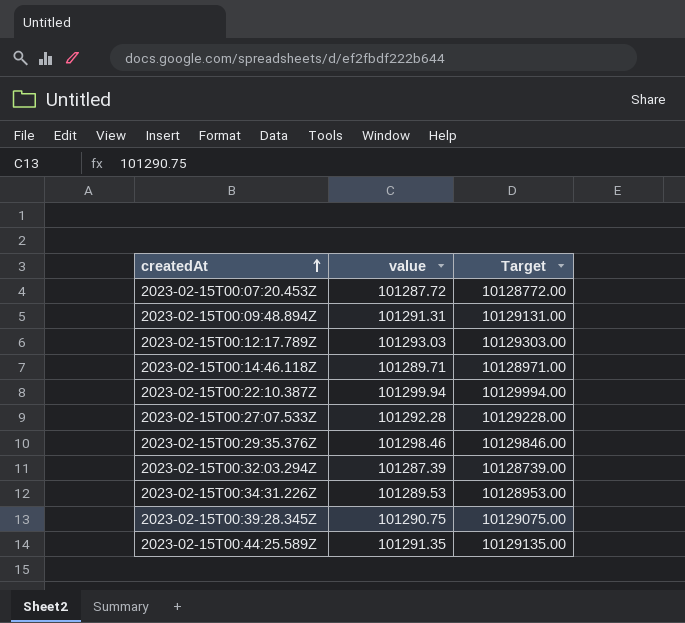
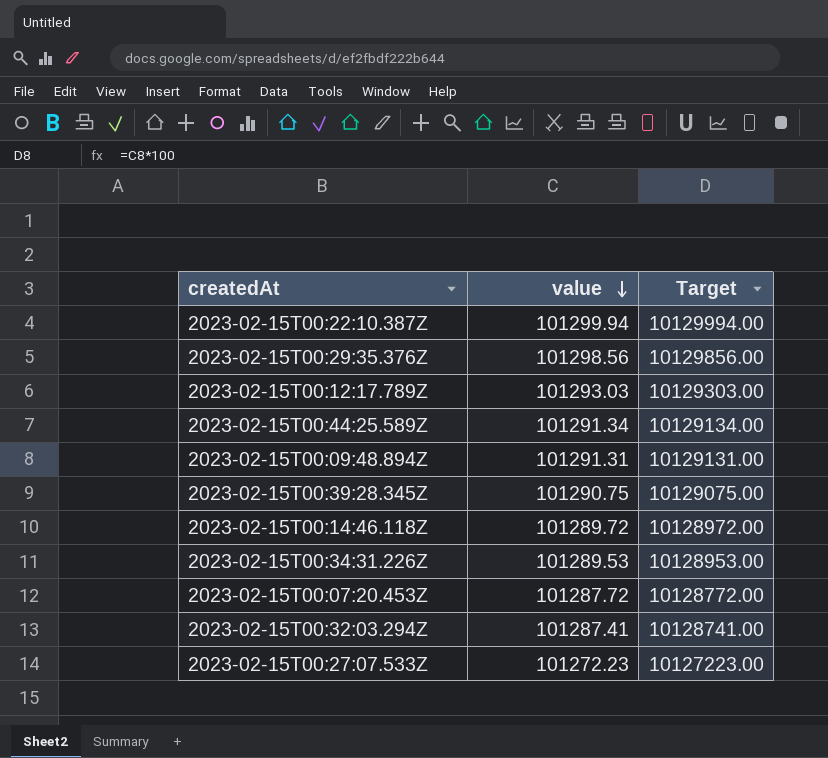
row order: createdAt ascending -> value descending
2023-02-15T00:29:35.376Z | value: 101298.46 -> 101298.56
2023-02-15T00:29:35.376Z | Target: 10129846.00 -> 10129856.00
2023-02-15T00:44:25.589Z | value: 101291.35 -> 101291.34
2023-02-15T00:44:25.589Z | Target: 10129135.00 -> 10129134.00
2023-02-15T00:14:46.118Z | value: 101289.71 -> 101289.72
2023-02-15T00:14:46.118Z | Target: 10128971.00 -> 10128972.00
2023-02-15T00:32:03.294Z | value: 101287.39 -> 101287.41
2023-02-15T00:32:03.294Z | Target: 10128739.00 -> 10128741.00
2023-02-15T00:27:07.533Z | value: 101292.28 -> 101272.23
2023-02-15T00:27:07.533Z | Target: 10129228.00 -> 10127223.00

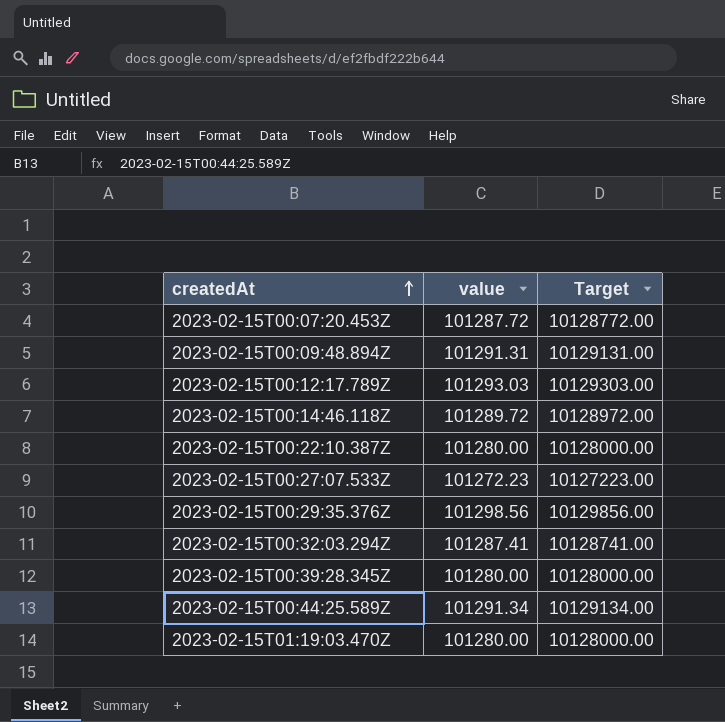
row order: value descending -> createdAt ascending
row 2023-02-15T00:34:31.226Z: 101289.53 | 10128953.00 -> none
2023-02-15T00:22:10.387Z | value: 101299.94 -> 101280.00
2023-02-15T00:22:10.387Z | Target: 10129994.00 -> 10128000.00
2023-02-15T00:39:28.345Z | value: 101290.75 -> 101280.00
2023-02-15T00:39:28.345Z | Target: 10129075.00 -> 10128000.00
row 2023-02-15T01:19:03.470Z: none -> 101280.00 | 10128000.00

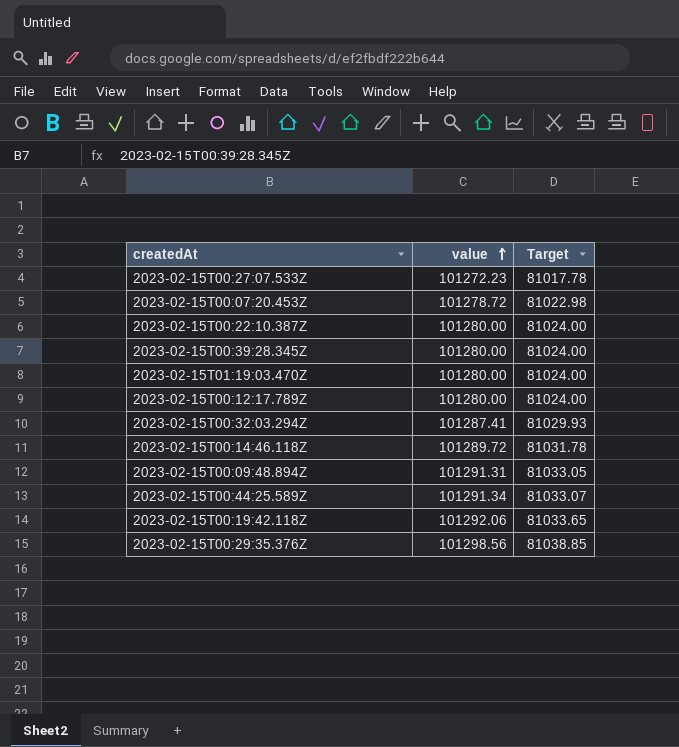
row order: createdAt ascending -> value ascending
column Target | formula: [value] * 100 -> [value] * 0.8
2023-02-15T00:07:20.453Z | value: 101287.72 -> 101278.72
2023-02-15T00:12:17.789Z | value: 101293.03 -> 101280.00
row 2023-02-15T00:19:42.118Z: none -> 101292.06 | 81033.65

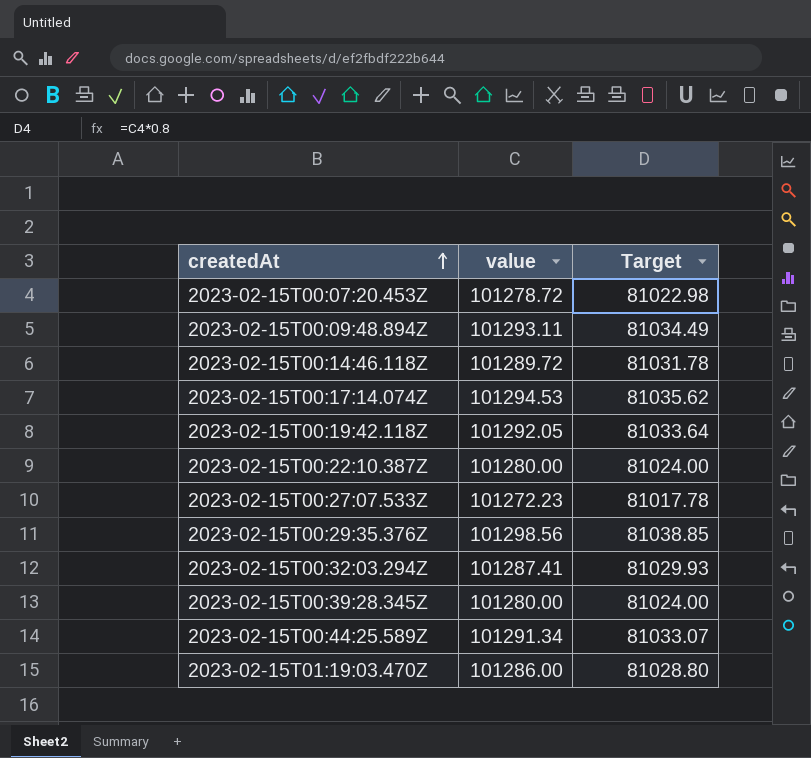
row order: value ascending -> createdAt ascending
row 2023-02-15T00:12:17.789Z: 101280.00 | 81024.00 -> none
2023-02-15T00:09:48.894Z | value: 101291.31 -> 101293.11
2023-02-15T00:09:48.894Z | Target: 81033.05 -> 81034.49
row 2023-02-15T00:17:14.074Z: none -> 101294.53 | 81035.62
2023-02-15T00:19:42.118Z | value: 101292.06 -> 101292.05
2023-02-15T00:19:42.118Z | Target: 81033.65 -> 81033.64
2023-02-15T01:19:03.470Z | value: 101280.00 -> 101286.00
2023-02-15T01:19:03.470Z | Target: 81024.00 -> 81028.80

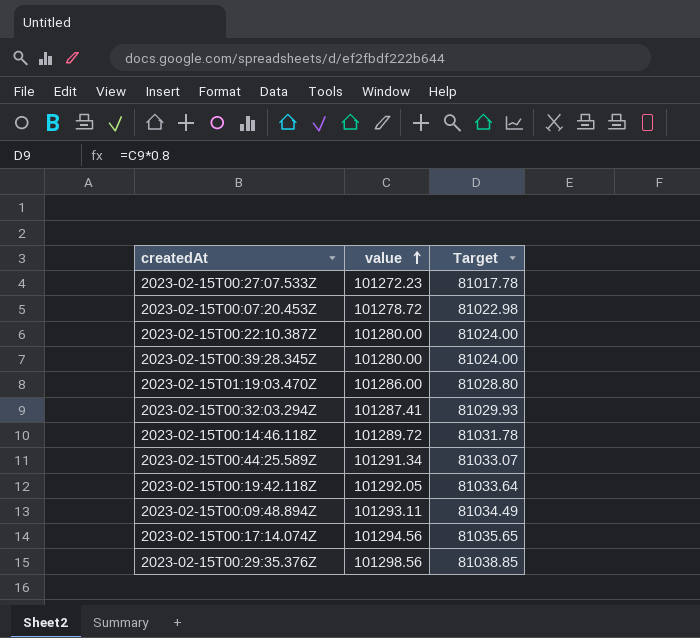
row order: createdAt ascending -> value ascending
2023-02-15T00:17:14.074Z | value: 101294.53 -> 101294.56
2023-02-15T00:17:14.074Z | Target: 81035.62 -> 81035.65

